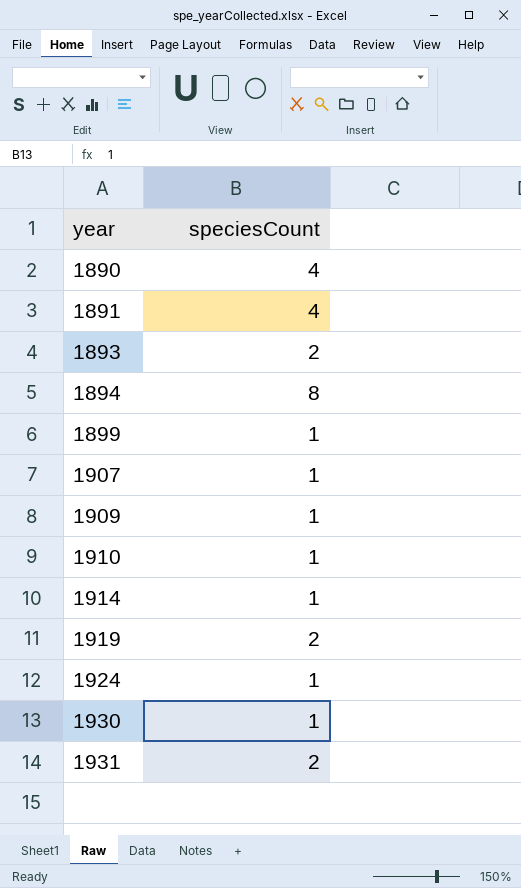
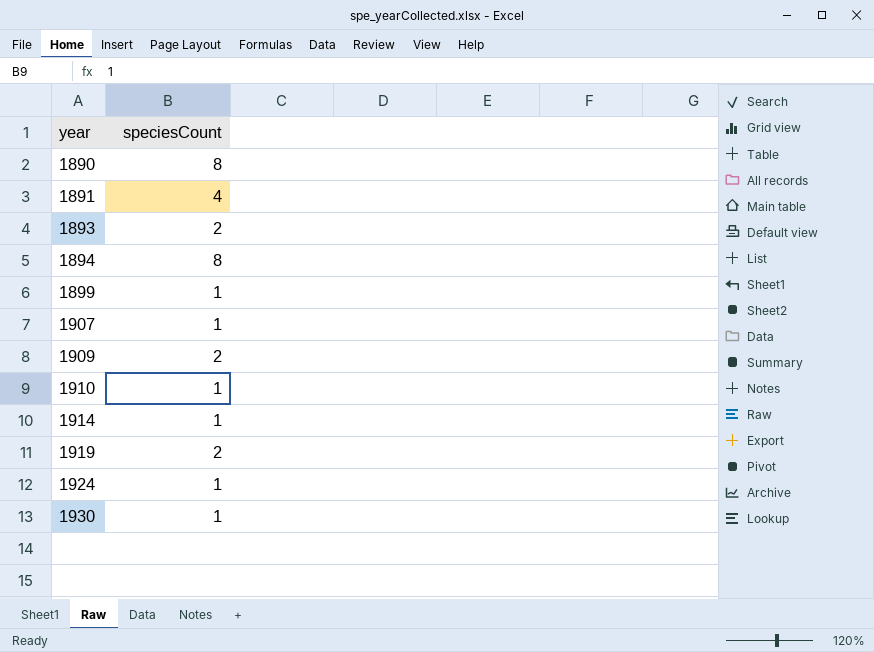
row 1931: 2 -> none
1890 | speciesCount: 4 -> 8
1909 | speciesCount: 1 -> 2

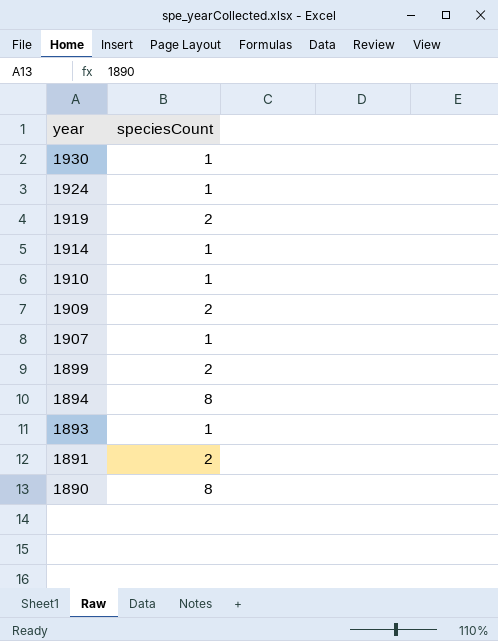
row order: year ascending -> year descending
1899 | speciesCount: 1 -> 2
1893 | speciesCount: 2 -> 1
1891 | speciesCount: 4 -> 2

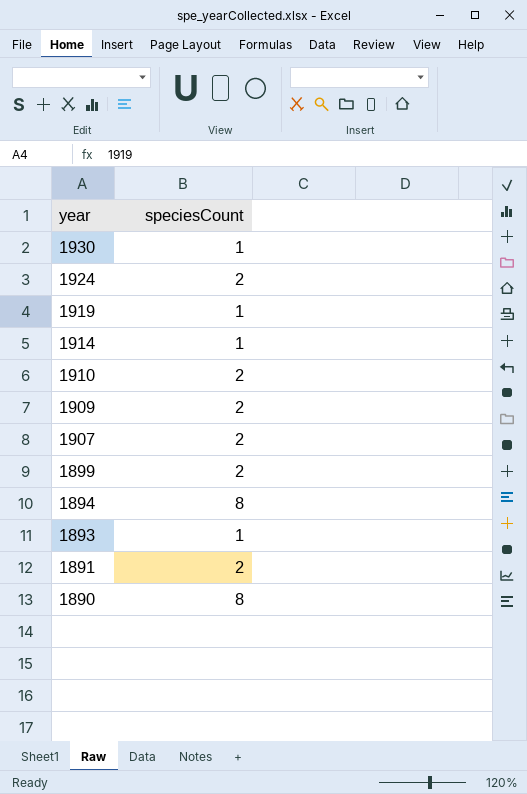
1924 | speciesCount: 1 -> 2
1919 | speciesCount: 2 -> 1
1910 | speciesCount: 1 -> 2
1907 | speciesCount: 1 -> 2

